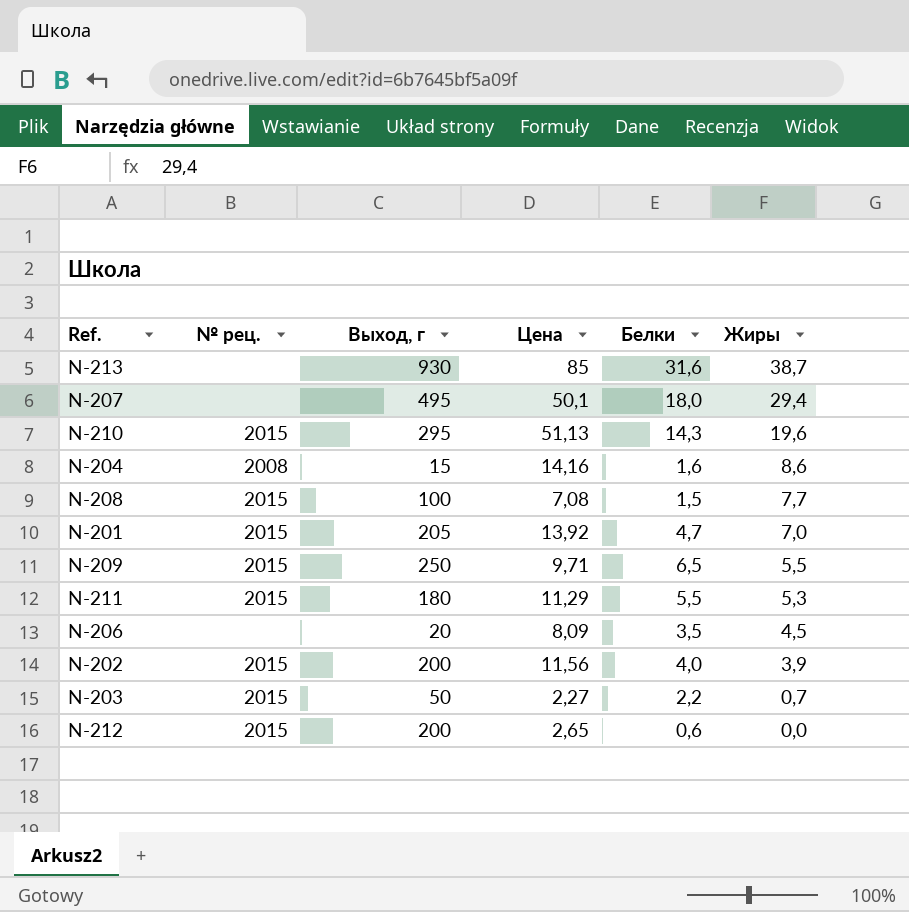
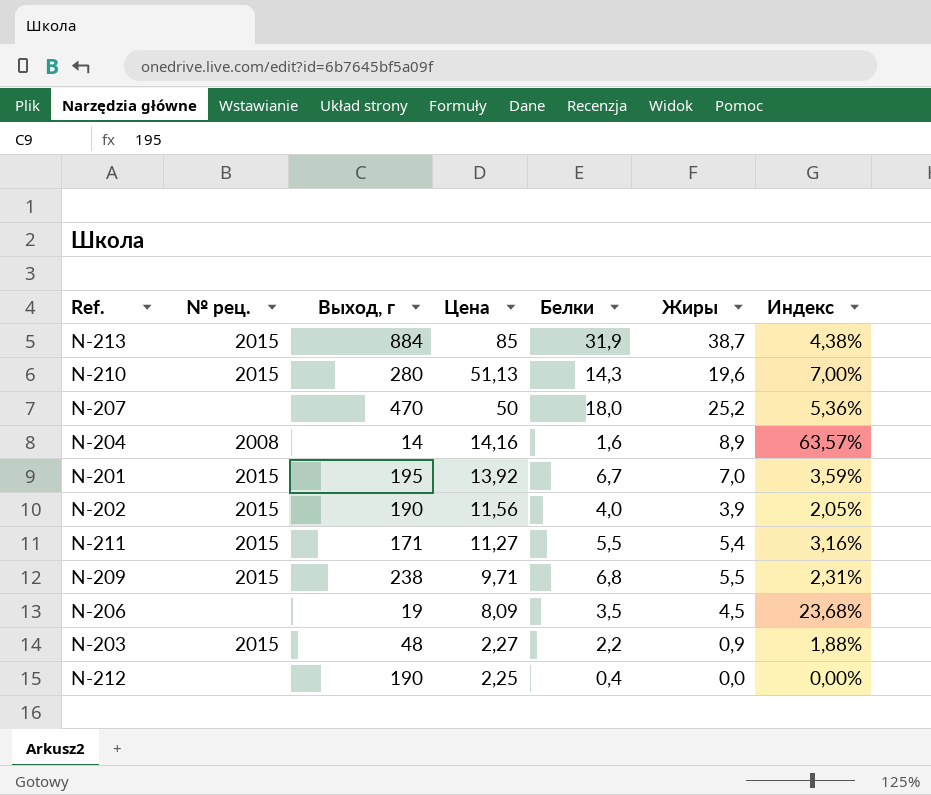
row order: Жиры descending -> Цена descending
column Индекс | formula: none -> [Жиры] / [Выход, г]
row N-208: 2015 | 100 | 7,08 | 1,5 | 7,7 -> none
N-213 | № рец.: none -> 2015
N-213 | Выход, г: 930 -> 884
N-213 | Белки: 31,6 -> 31,9
N-210 | Выход, г: 295 -> 280
N-207 | Выход, г: 495 -> 470
N-207 | Цена: 50,1 -> 50
N-207 | Жиры: 29,4 -> 25,2
N-204 | Выход, г: 15 -> 14
N-204 | Жиры: 8,6 -> 8,9
N-201 | Выход, г: 205 -> 195
N-201 | Белки: 4,7 -> 6,7
N-202 | Выход, г: 200 -> 190
N-211 | Выход, г: 180 -> 171
N-211 | Цена: 11,29 -> 11,27
N-211 | Жиры: 5,3 -> 5,4
N-209 | Выход, г: 250 -> 238
N-209 | Белки: 6,5 -> 6,8
N-206 | Выход, г: 20 -> 19
N-203 | Выход, г: 50 -> 48
N-203 | Жиры: 0,7 -> 0,9
N-212 | № рец.: 2015 -> none
N-212 | Выход, г: 200 -> 190
N-212 | Цена: 2,65 -> 2,25
N-212 | Белки: 0,6 -> 0,4

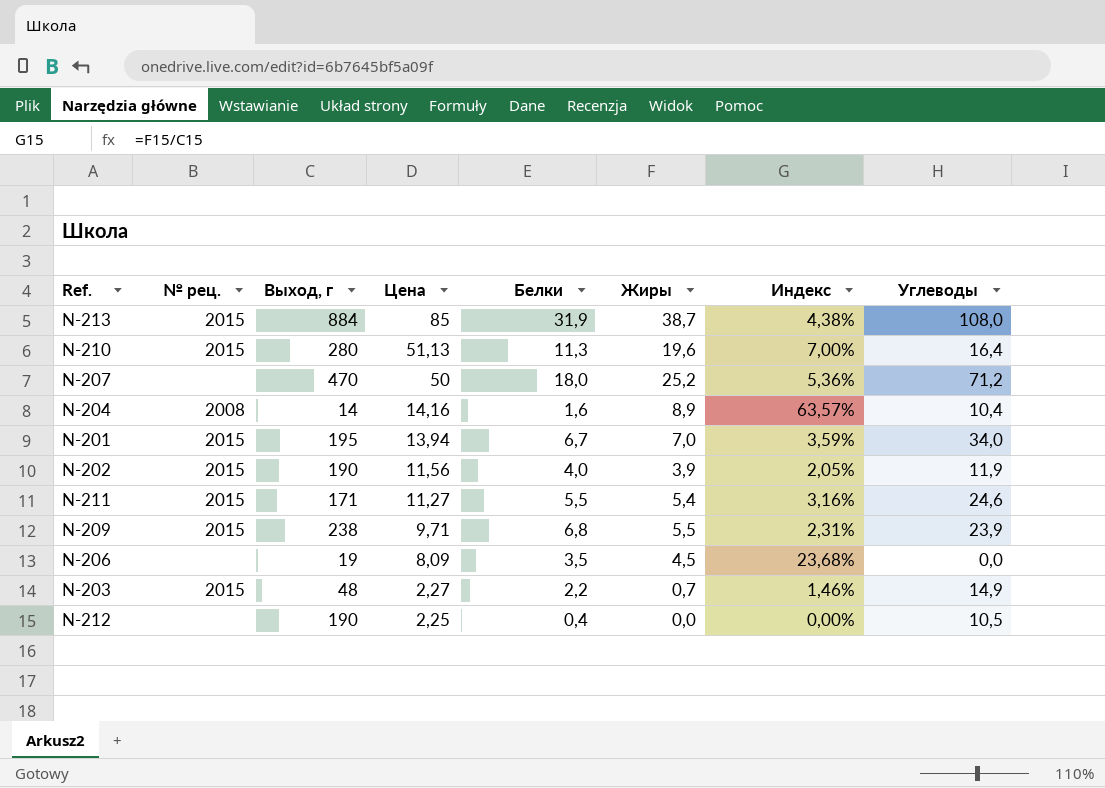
column Углеводы | position: none -> 8
N-210 | Белки: 14,3 -> 11,3
N-201 | Цена: 13,92 -> 13,94
N-203 | Жиры: 0,9 -> 0,7
N-203 | Индекс: 1,88% -> 1,46%

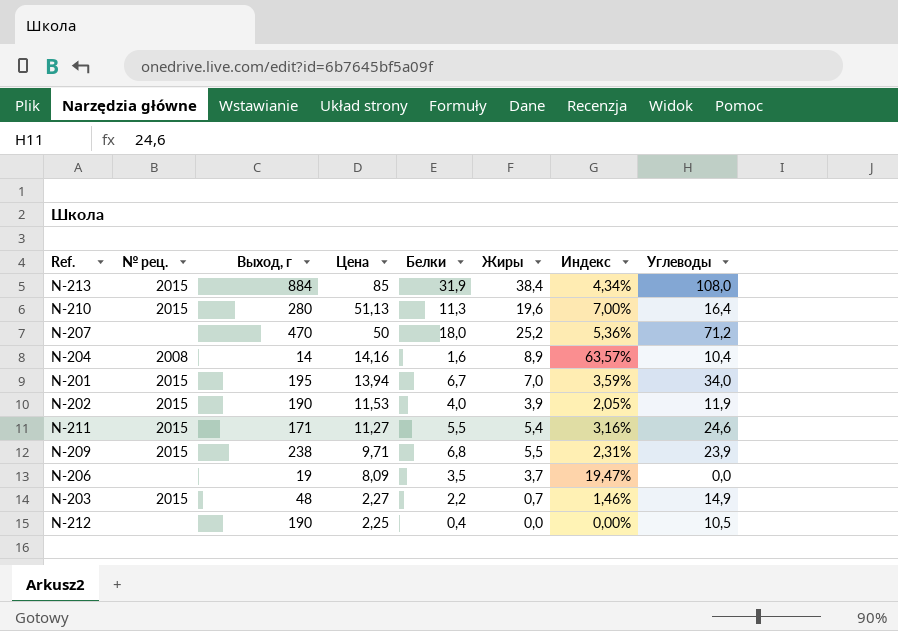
N-213 | Жиры: 38,7 -> 38,4
N-213 | Индекс: 4,38% -> 4,34%
N-202 | Цена: 11,56 -> 11,53
N-206 | Жиры: 4,5 -> 3,7
N-206 | Индекс: 23,68% -> 19,47%

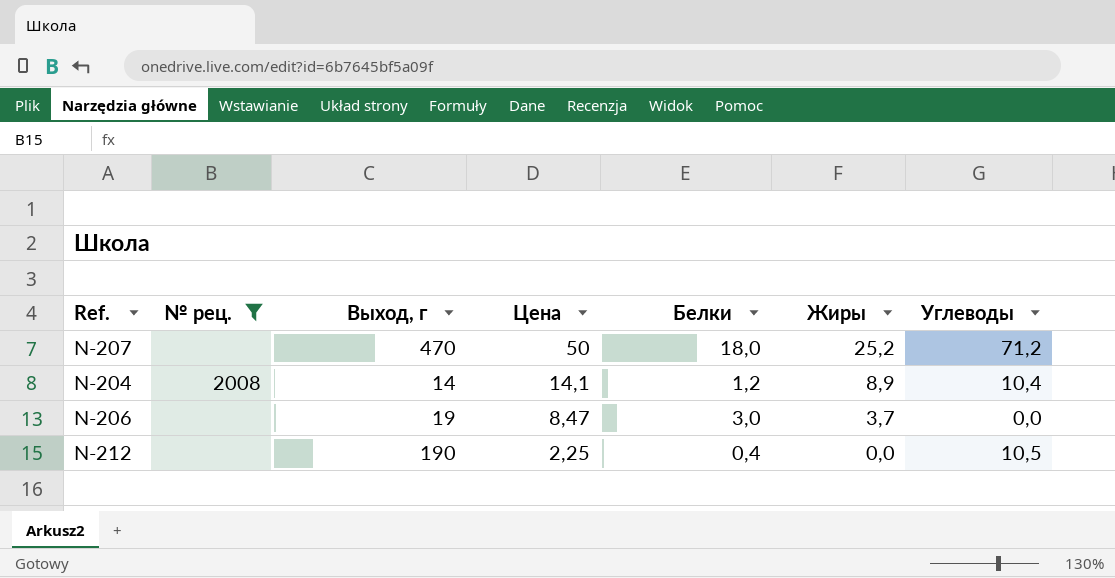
filter: none -> № рец. != 2015
column Индекс | formula: [Жиры] / [Выход, г] -> none
N-204 | Цена: 14,16 -> 14,1
N-204 | Белки: 1,6 -> 1,2
N-206 | Цена: 8,09 -> 8,47
N-206 | Белки: 3,5 -> 3,0

